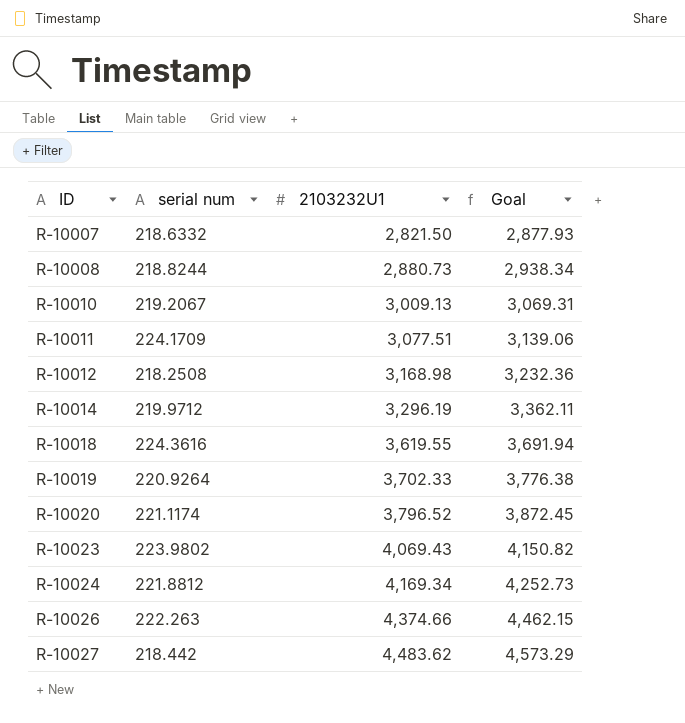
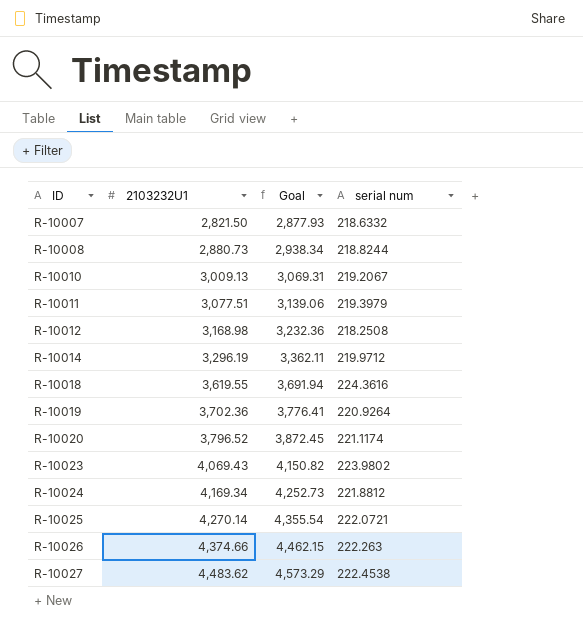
column serial num | position: 2 -> 4
R-10011 | serial num: 224.1709 -> 219.3979
R-10019 | 2103232U1: 3,702.33 -> 3,702.36
R-10019 | Goal: 3,776.38 -> 3,776.41
row R-10025: none -> 4,270.14 | 4,355.54 | 222.0721
R-10027 | serial num: 218.442 -> 222.4538

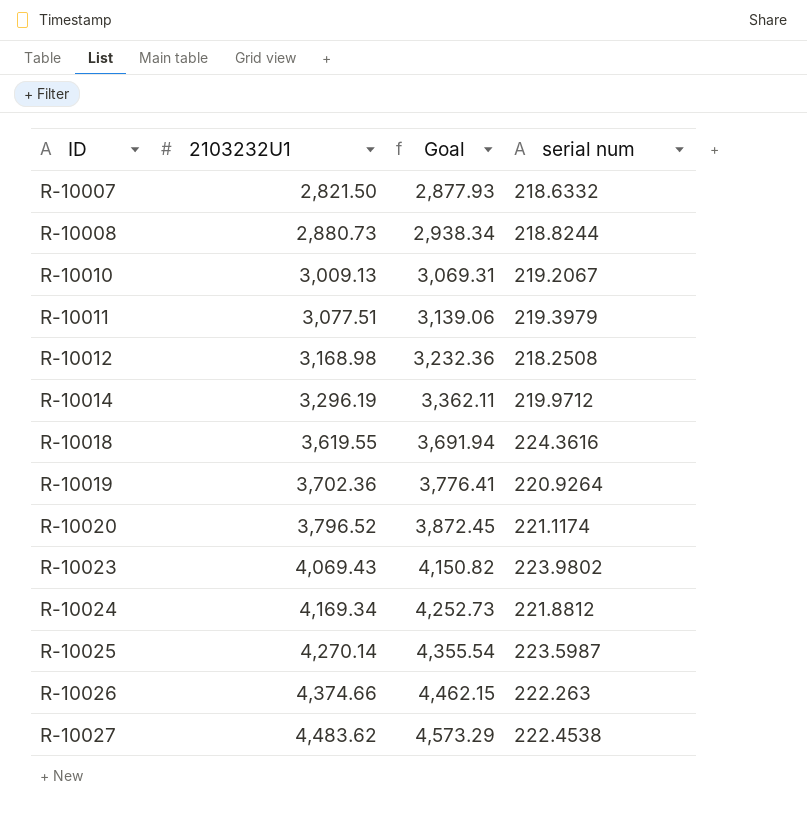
R-10025 | serial num: 222.0721 -> 223.5987

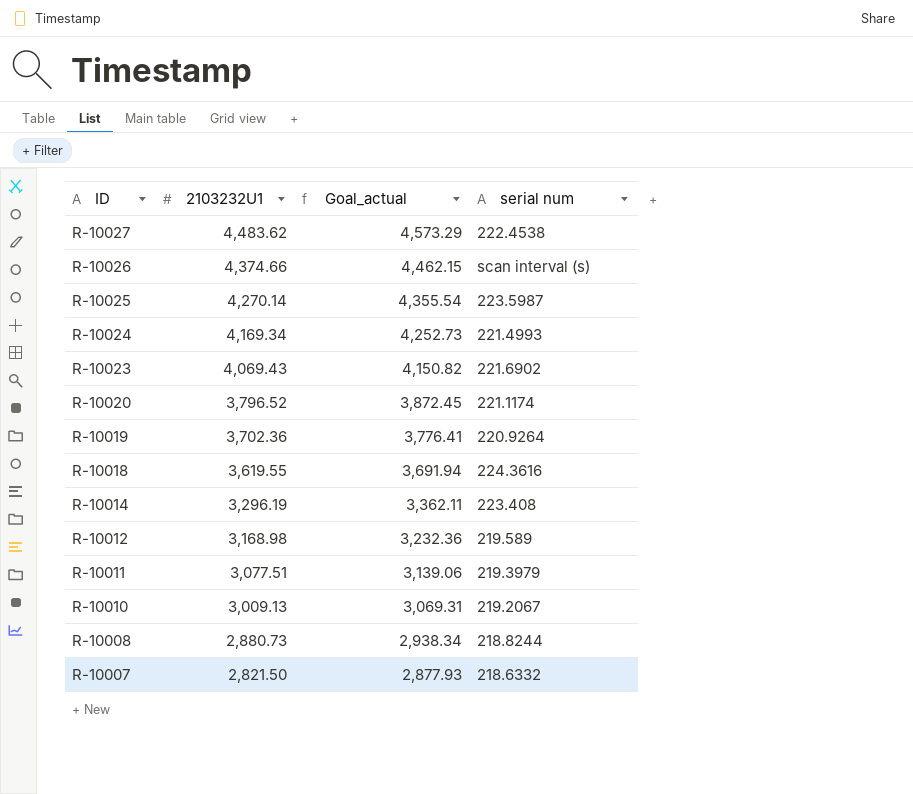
row order: ID ascending -> ID descending
column name: Goal -> Goal_actual
R-10026 | serial num: 222.263 -> scan interval (s)
R-10024 | serial num: 221.8812 -> 221.4993
R-10023 | serial num: 223.9802 -> 221.6902
R-10014 | serial num: 219.9712 -> 223.408
R-10012 | serial num: 218.2508 -> 219.589

